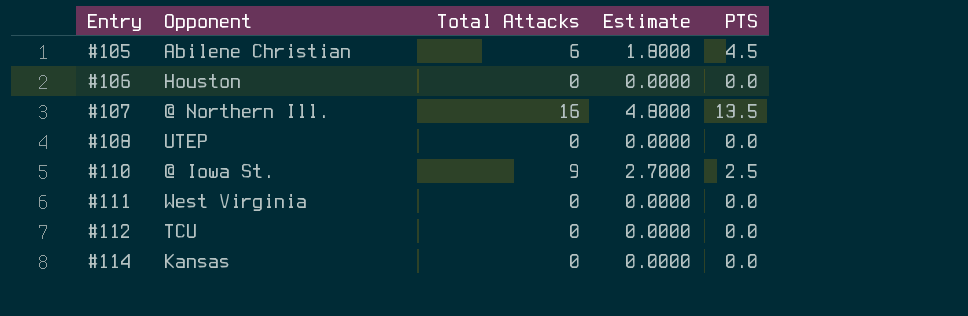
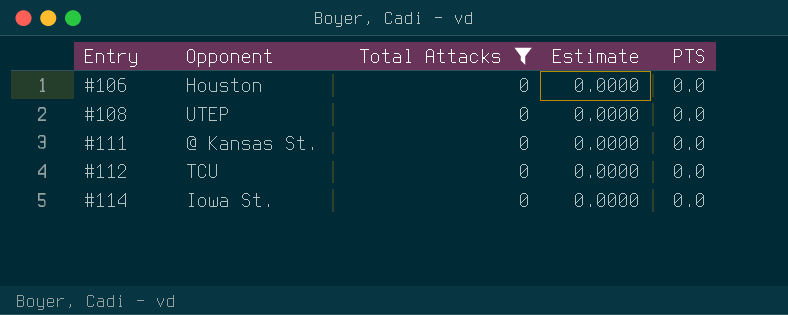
filter: none -> Total Attacks = 0
#111 | Opponent: West Virginia -> @ Kansas St.
#114 | Opponent: Kansas -> Iowa St.

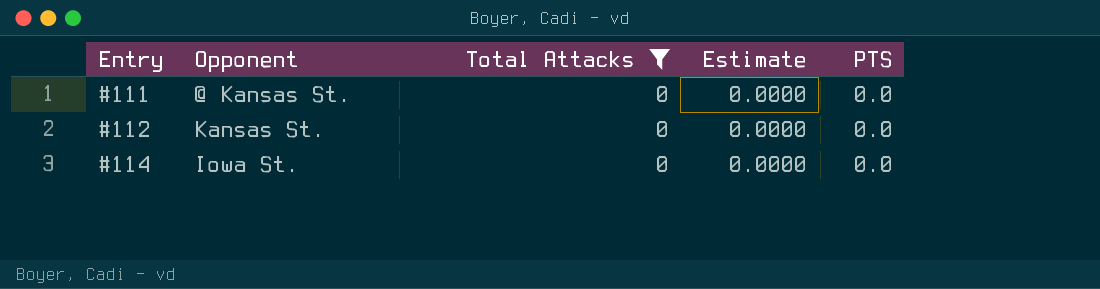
row #106: Houston | 0 | 0.0000 | 0.0 -> none
row #108: UTEP | 0 | 0.0000 | 0.0 -> none
#112 | Opponent: TCU -> Kansas St.

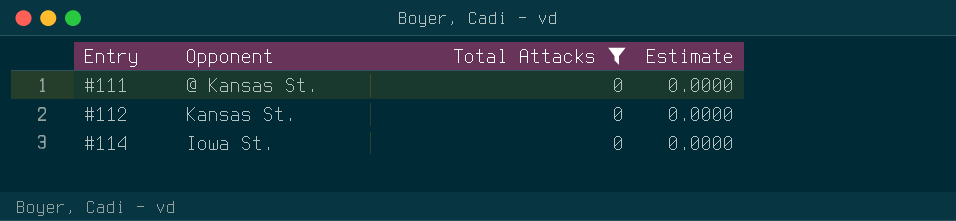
column PTS | position: 5 -> none

